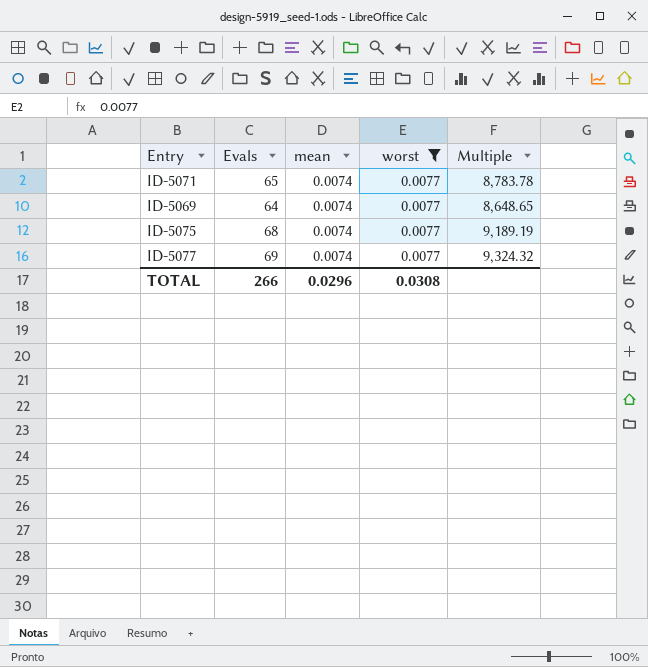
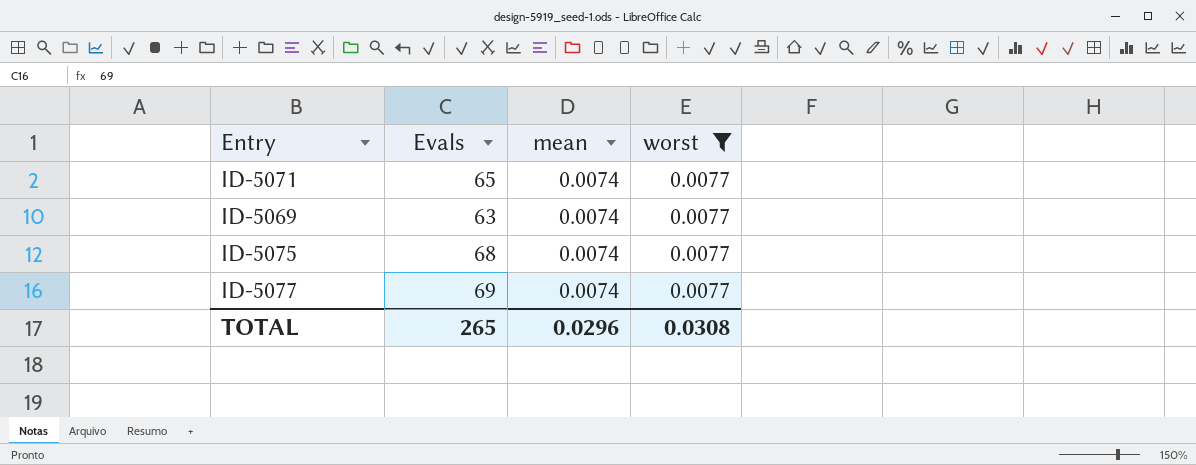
column Multiple | formula: [Evals] / [mean] -> none
ID-5069 | Evals: 64 -> 63
TOTAL | Evals: 266 -> 265

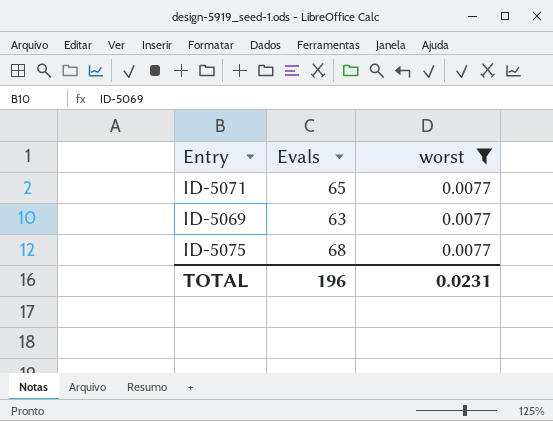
column mean | position: 3 -> none
row ID-5077: 69 | 0.0074 | 0.0077 -> none
TOTAL | Evals: 265 -> 196
TOTAL | worst: 0.0308 -> 0.0231

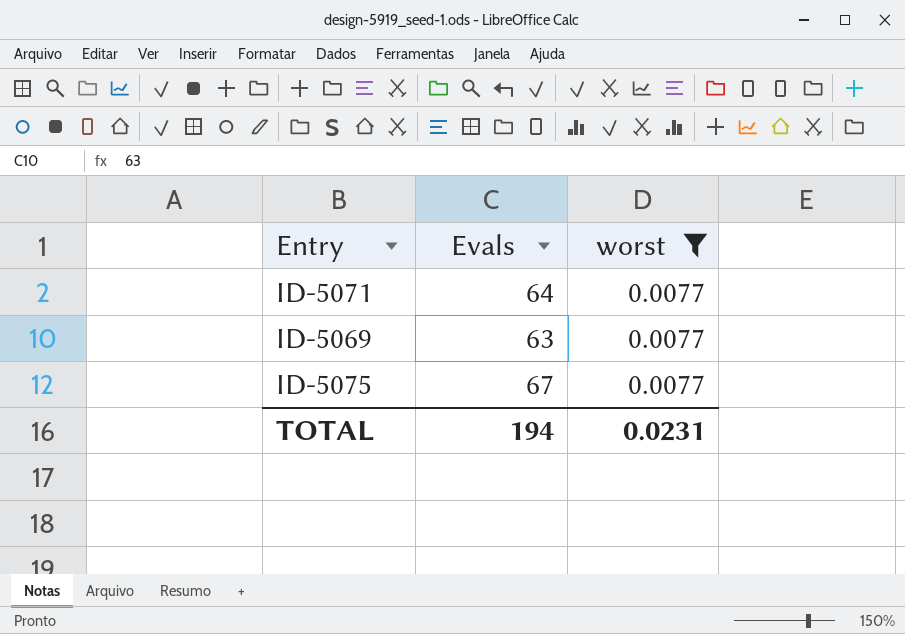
ID-5071 | Evals: 65 -> 64
ID-5075 | Evals: 68 -> 67
TOTAL | Evals: 196 -> 194

